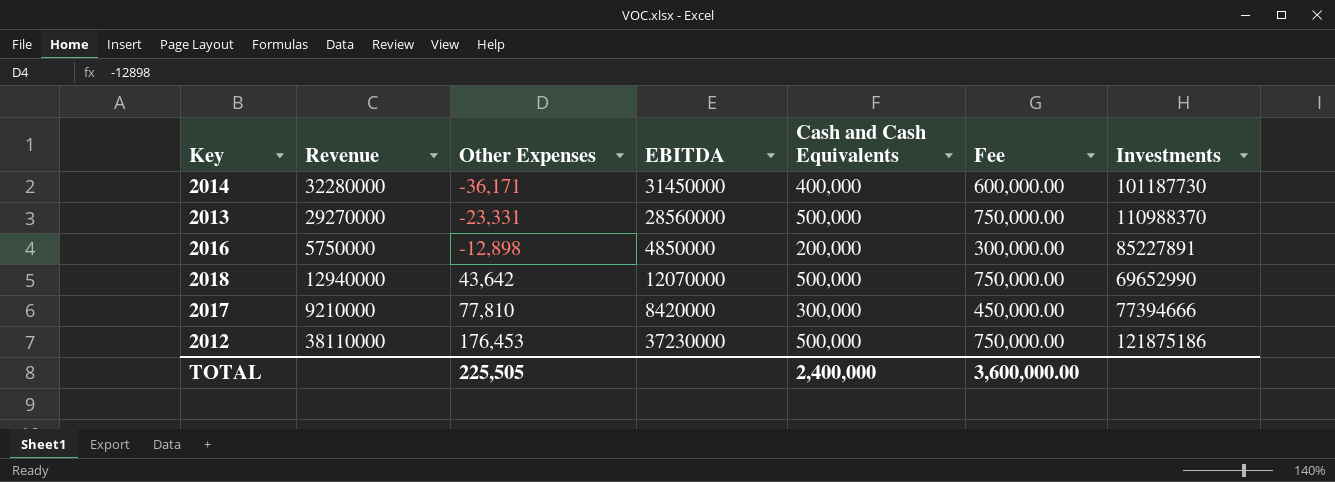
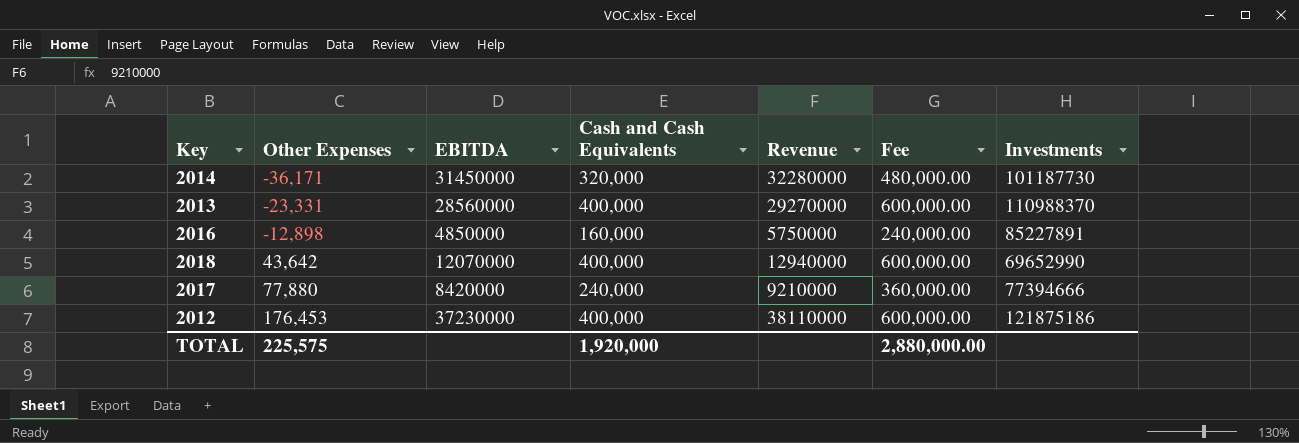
column Revenue | position: 2 -> 5
2014 | Cash and Cash Equivalents: 400,000 -> 320,000
2014 | Fee: 600,000.00 -> 480,000.00
2013 | Cash and Cash Equivalents: 500,000 -> 400,000
2013 | Fee: 750,000.00 -> 600,000.00
2016 | Cash and Cash Equivalents: 200,000 -> 160,000
2016 | Fee: 300,000.00 -> 240,000.00
2018 | Cash and Cash Equivalents: 500,000 -> 400,000
2018 | Fee: 750,000.00 -> 600,000.00
2017 | Other Expenses: 77,810 -> 77,880
2017 | Cash and Cash Equivalents: 300,000 -> 240,000
2017 | Fee: 450,000.00 -> 360,000.00
2012 | Cash and Cash Equivalents: 500,000 -> 400,000
2012 | Fee: 750,000.00 -> 600,000.00
TOTAL | Other Expenses: 225,505 -> 225,575
TOTAL | Cash and Cash Equivalents: 2,400,000 -> 1,920,000
TOTAL | Fee: 3,600,000.00 -> 2,880,000.00

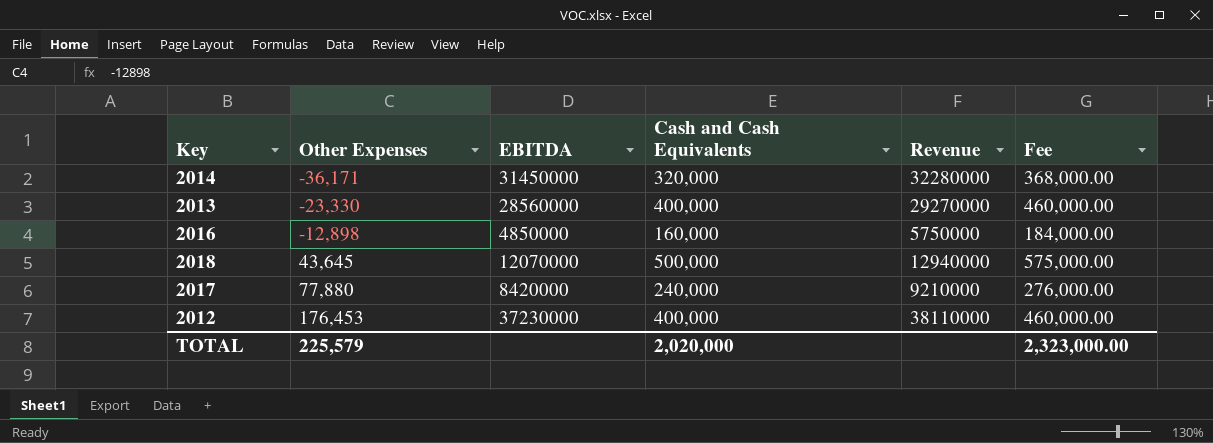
column Investments | position: 7 -> none
column Fee | formula: [Cash and Cash Equivalents] * 1.5 -> [Cash and Cash Equivalents] * 1.15
2013 | Other Expenses: -23,331 -> -23,330
2018 | Other Expenses: 43,642 -> 43,645
2018 | Cash and Cash Equivalents: 400,000 -> 500,000
TOTAL | Other Expenses: 225,575 -> 225,579
TOTAL | Cash and Cash Equivalents: 1,920,000 -> 2,020,000
TOTAL | Fee: 2,880,000.00 -> 2,323,000.00

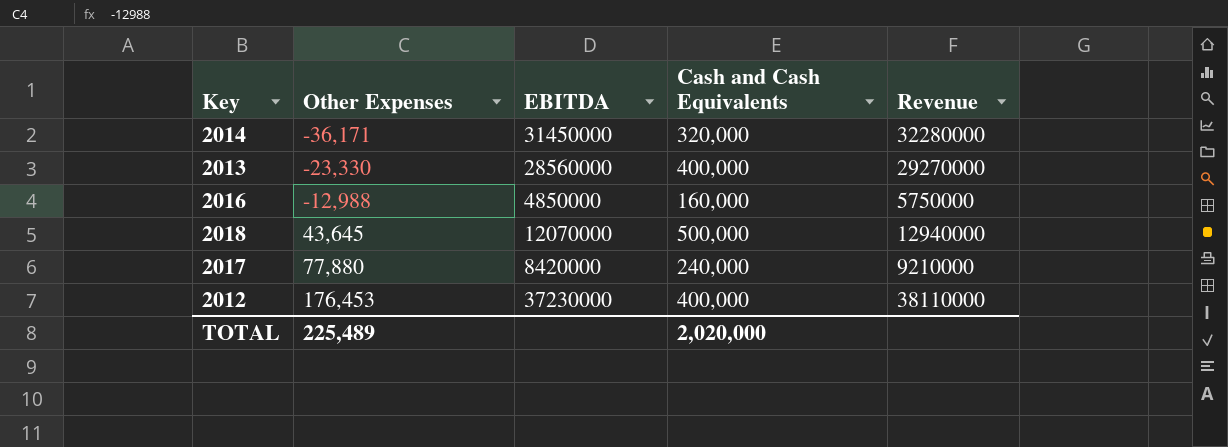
column Fee | formula: [Cash and Cash Equivalents] * 1.15 -> none
2016 | Other Expenses: -12,898 -> -12,988
TOTAL | Other Expenses: 225,579 -> 225,489

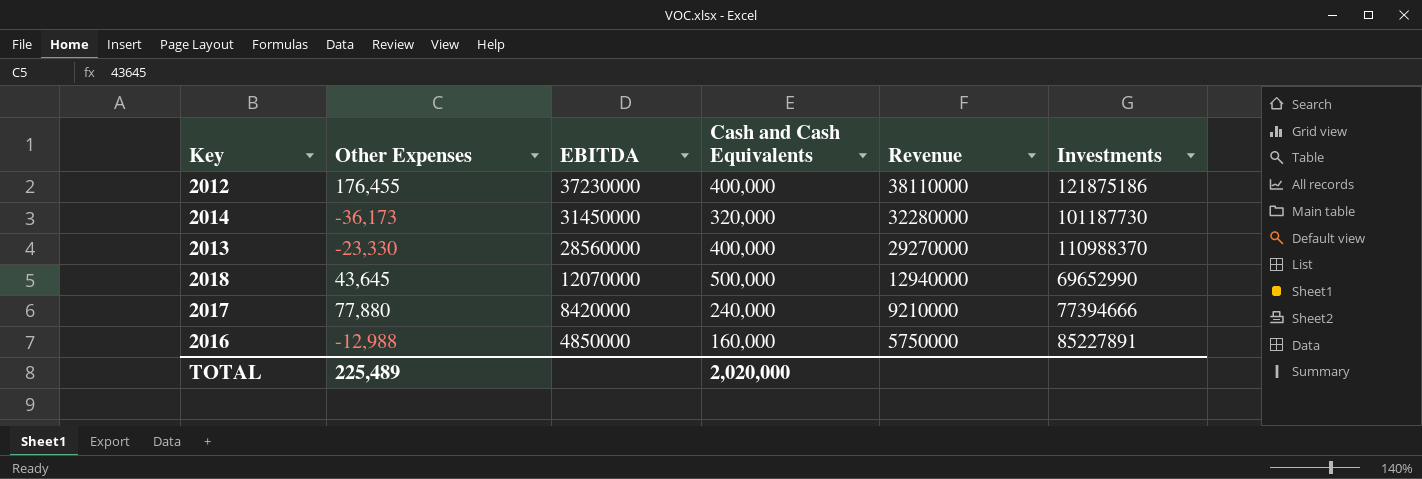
row order: Other Expenses ascending -> EBITDA descending
column Investments | position: none -> 6
2012 | Other Expenses: 176,453 -> 176,455
2014 | Other Expenses: -36,171 -> -36,173

